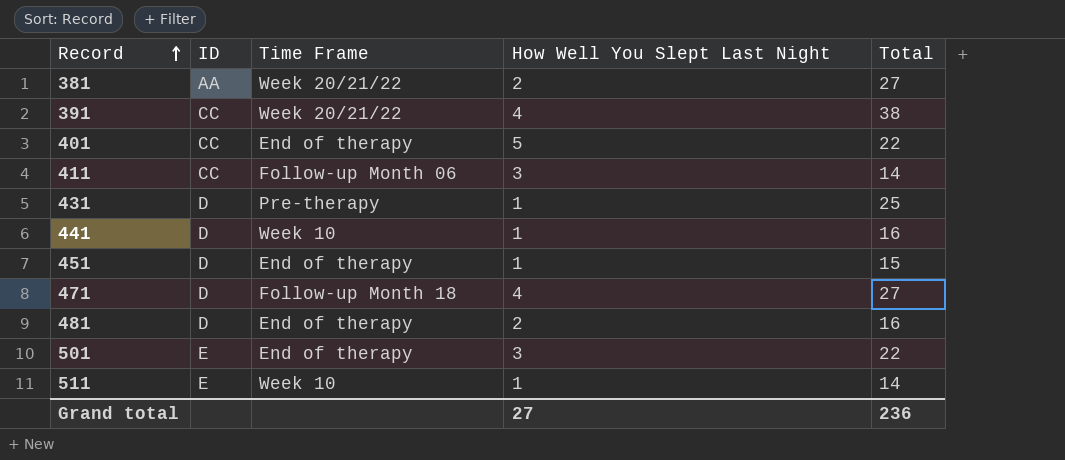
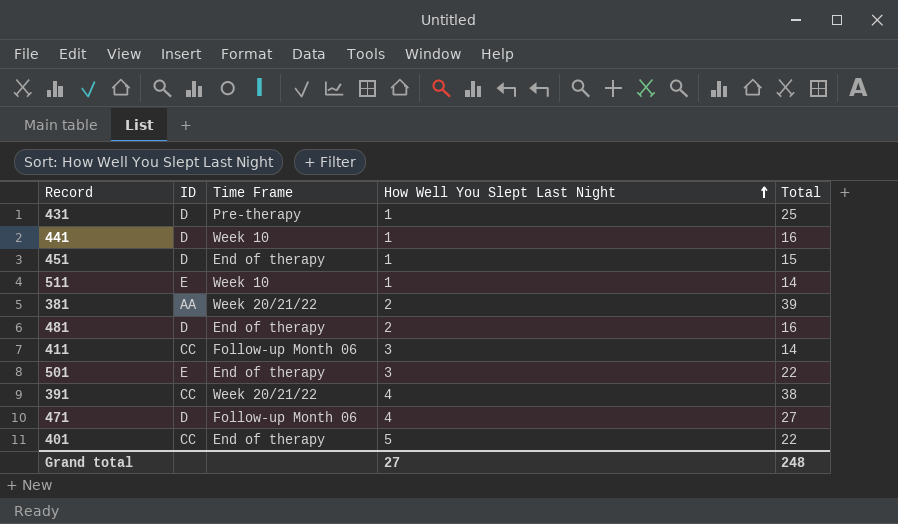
row order: Record ascending -> How Well You Slept Last Night ascending
381 | Total: 27 -> 39
471 | Time Frame: Follow-up Month 18 -> Follow-up Month 06
Grand total | Total: 236 -> 248

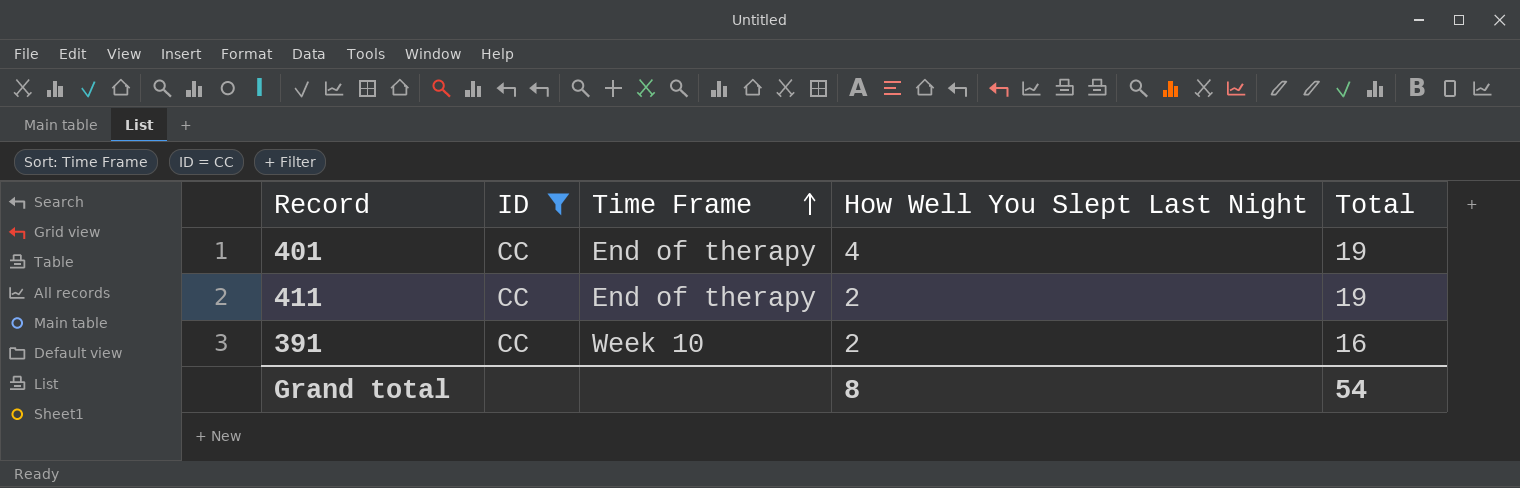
filter: none -> ID = CC
row order: How Well You Slept Last Night ascending -> Time Frame ascending
401 | How Well You Slept Last Night: 5 -> 4
401 | Total: 22 -> 19
411 | Time Frame: Follow-up Month 06 -> End of therapy
411 | How Well You Slept Last Night: 3 -> 2
411 | Total: 14 -> 19
391 | Time Frame: Week 20/21/22 -> Week 10
391 | How Well You Slept Last Night: 4 -> 2
391 | Total: 38 -> 16
Grand total | How Well You Slept Last Night: 27 -> 8
Grand total | Total: 248 -> 54

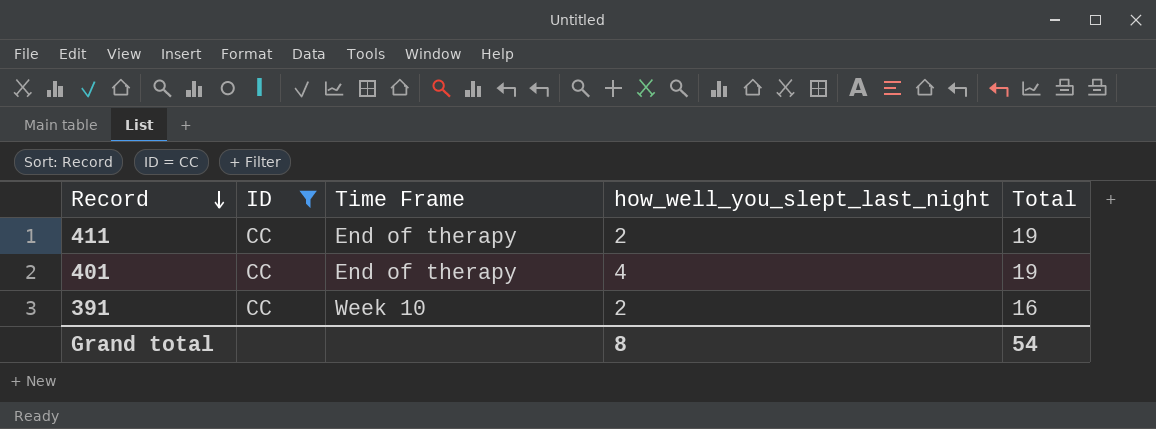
row order: Time Frame ascending -> Record descending
column name: How Well You Slept Last Night -> how_well_you_slept_last_night

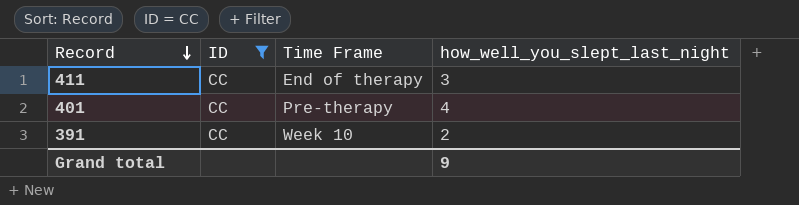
column Total | position: 5 -> none
411 | how_well_you_slept_last_night: 2 -> 3
401 | Time Frame: End of therapy -> Pre-therapy
Grand total | how_well_you_slept_last_night: 8 -> 9

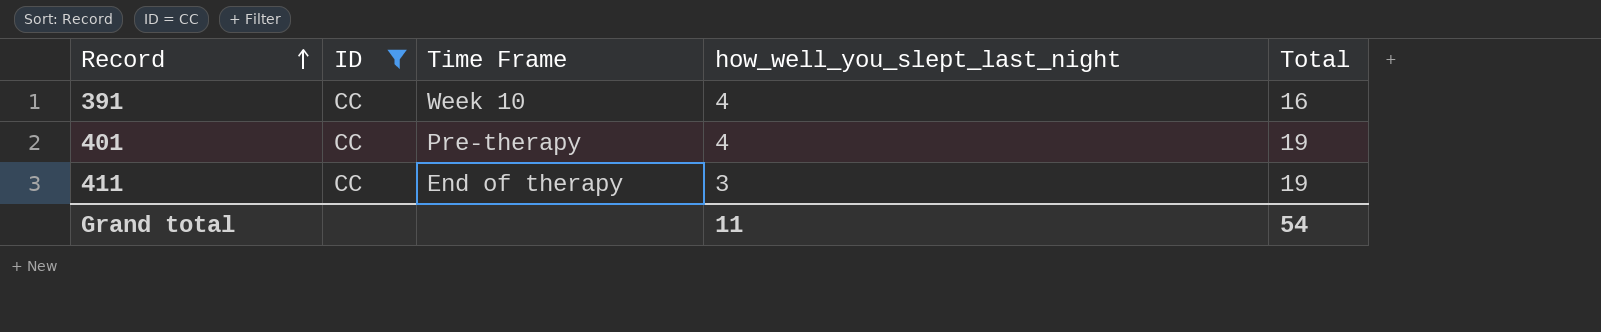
row order: Record descending -> Record ascending
column Total | position: none -> 5
391 | how_well_you_slept_last_night: 2 -> 4
Grand total | how_well_you_slept_last_night: 9 -> 11

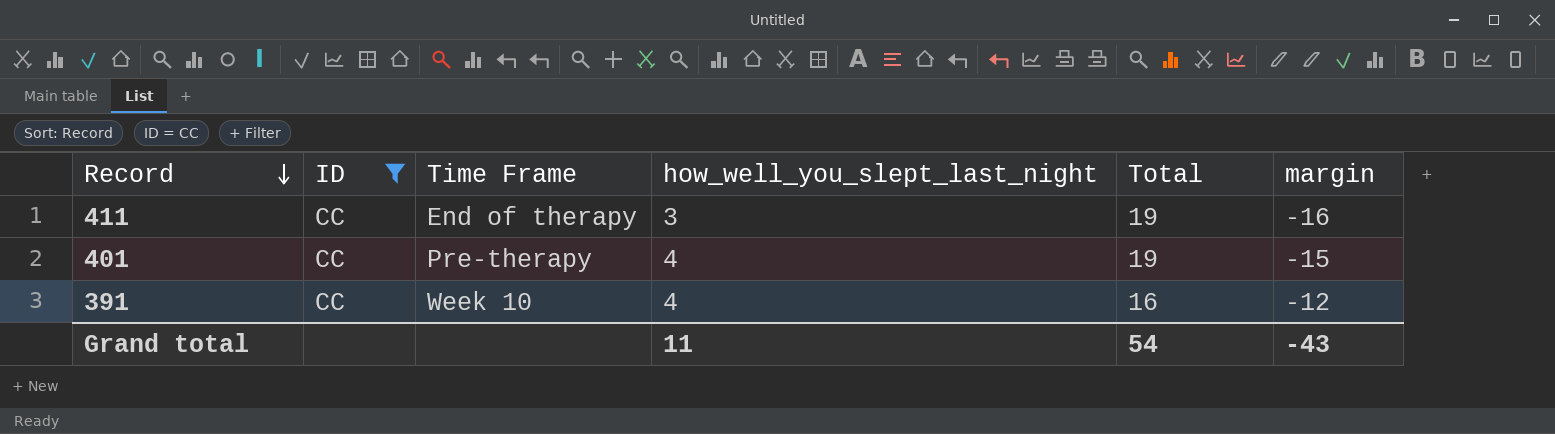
row order: Record ascending -> Record descending
column margin | formula: none -> [how_well_you_slept_last_night] - [Total]

